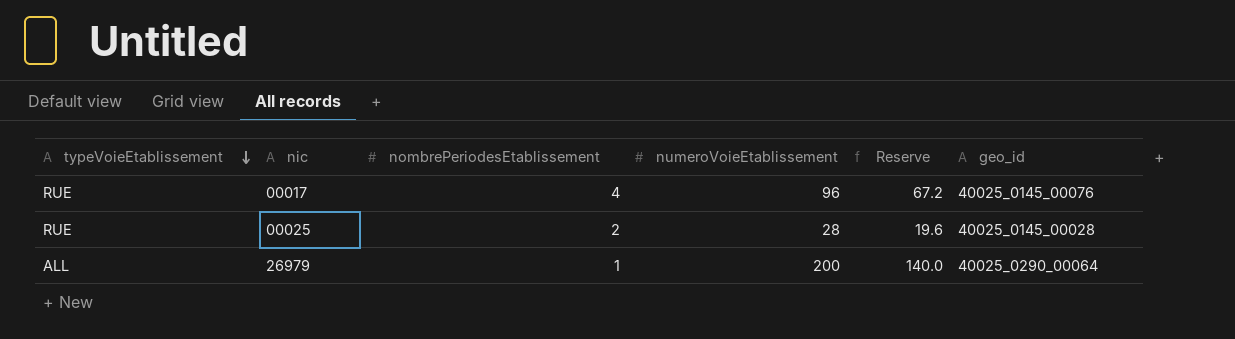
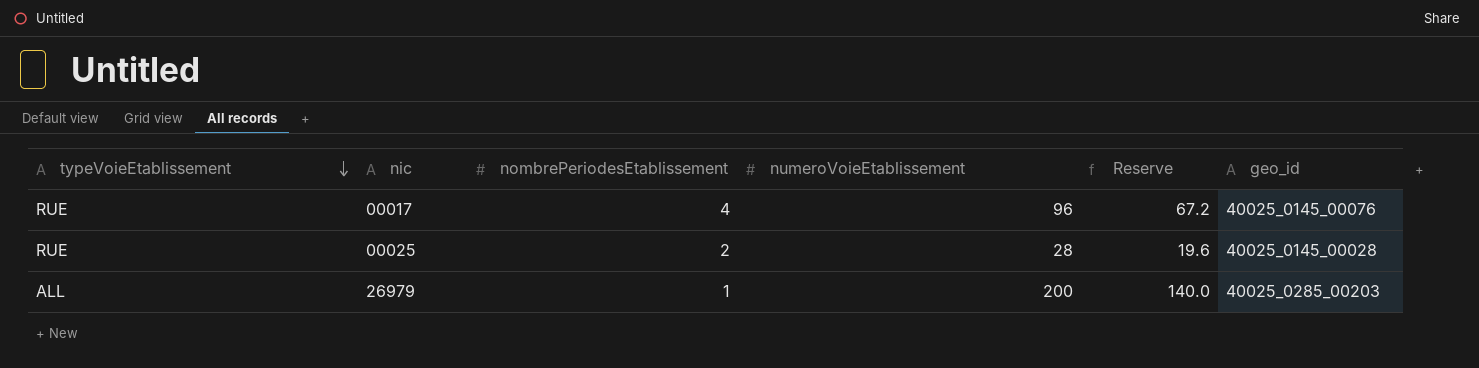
26979 | geo_id: 40025_0290_00064 -> 40025_0285_00203

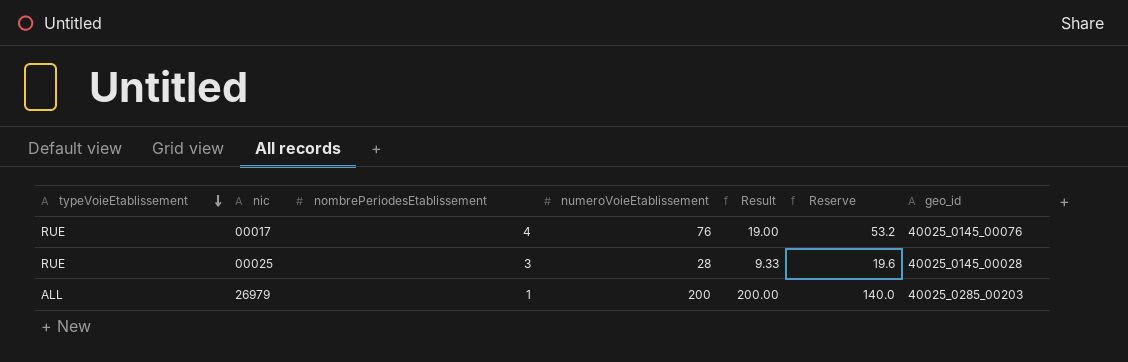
column Result | formula: none -> [numeroVoieEtablissement] / [nombrePeriodesEtablissement]
00017 | numeroVoieEtablissement: 96 -> 76
00017 | Reserve: 67.2 -> 53.2
00025 | nombrePeriodesEtablissement: 2 -> 3

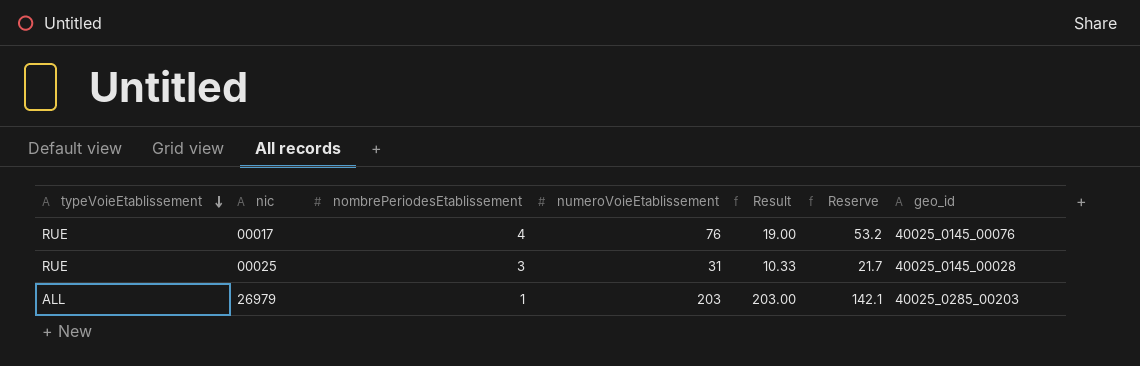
00025 | numeroVoieEtablissement: 28 -> 31
00025 | Result: 9.33 -> 10.33
00025 | Reserve: 19.6 -> 21.7
26979 | numeroVoieEtablissement: 200 -> 203
26979 | Result: 200.00 -> 203.00
26979 | Reserve: 140.0 -> 142.1

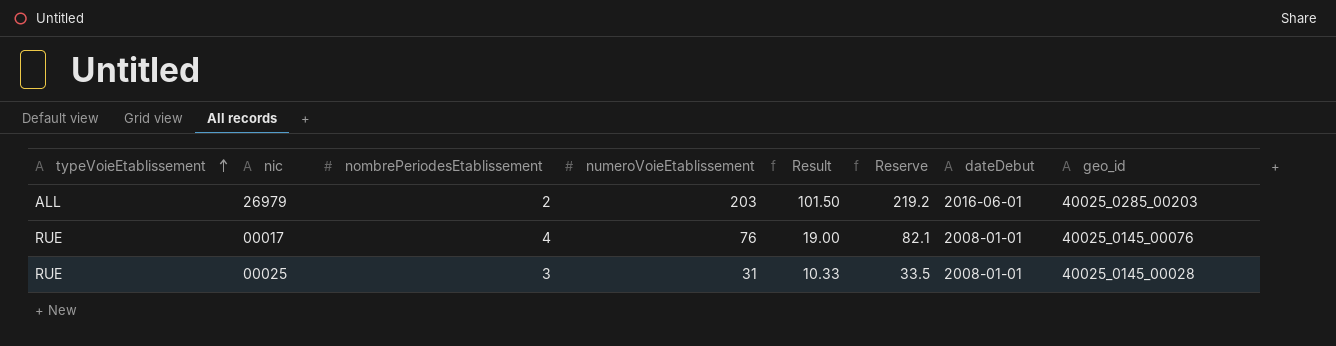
row order: typeVoieEtablissement descending -> typeVoieEtablissement ascending
column Reserve | formula: [numeroVoieEtablissement] * 0.7 -> [numeroVoieEtablissement] * 1.08
column dateDebut | position: none -> 7
26979 | nombrePeriodesEtablissement: 1 -> 2
26979 | Result: 203.00 -> 101.50

